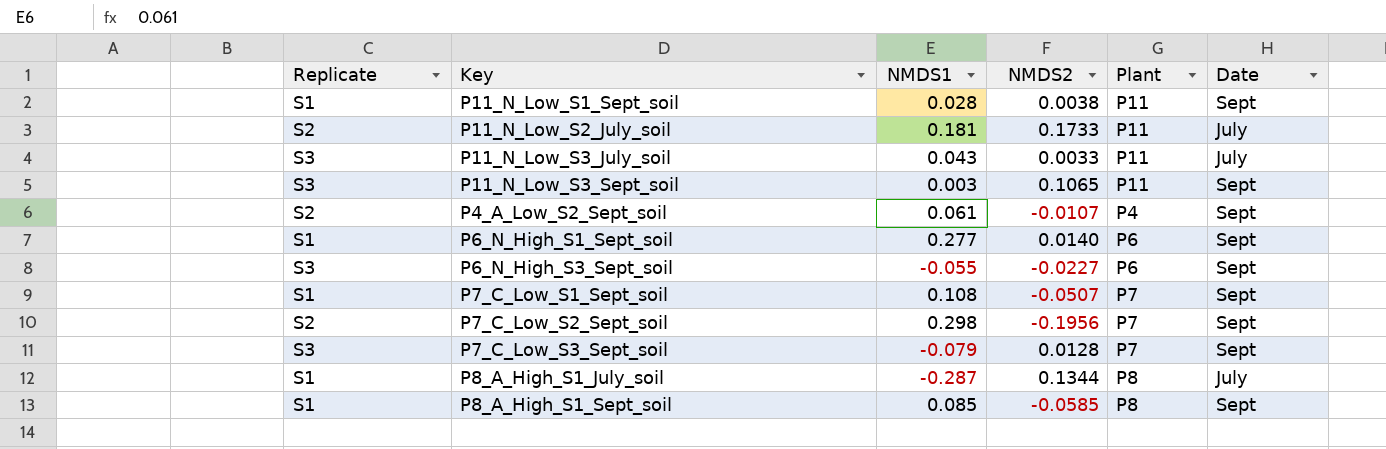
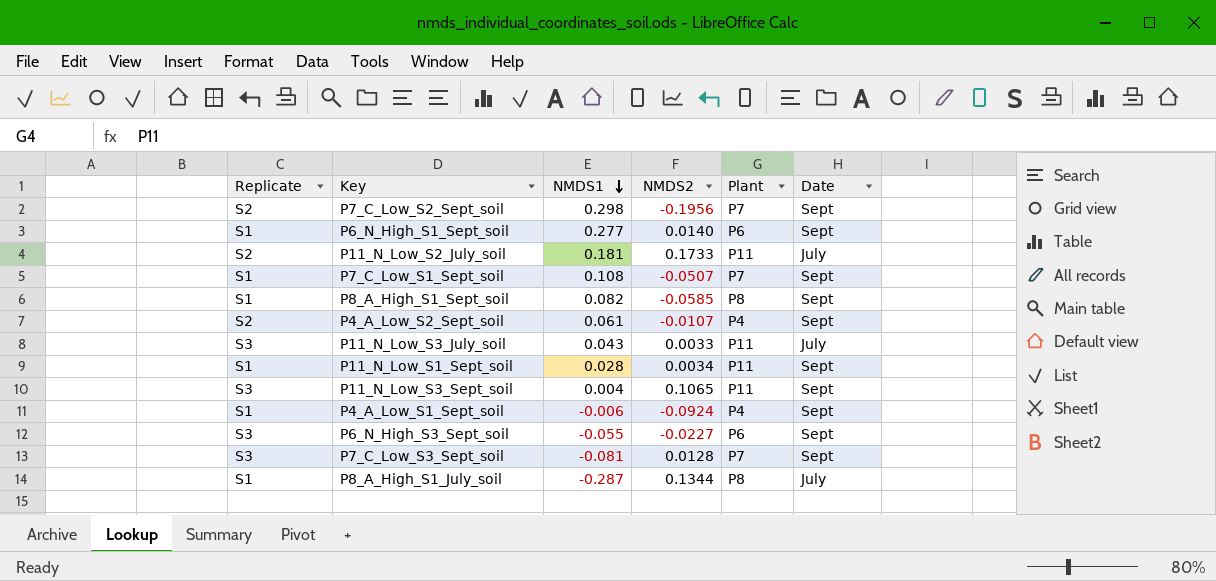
row order: none -> NMDS1 descending
P8_A_High_S1_Sept_soil | NMDS1: 0.085 -> 0.082
P11_N_Low_S1_Sept_soil | NMDS2: 0.0038 -> 0.0034
P11_N_Low_S3_Sept_soil | NMDS1: 0.003 -> 0.004
row P4_A_Low_S1_Sept_soil: none -> S1 | -0.006 | -0.0924 | P4 | Sept
P7_C_Low_S3_Sept_soil | NMDS1: -0.079 -> -0.081

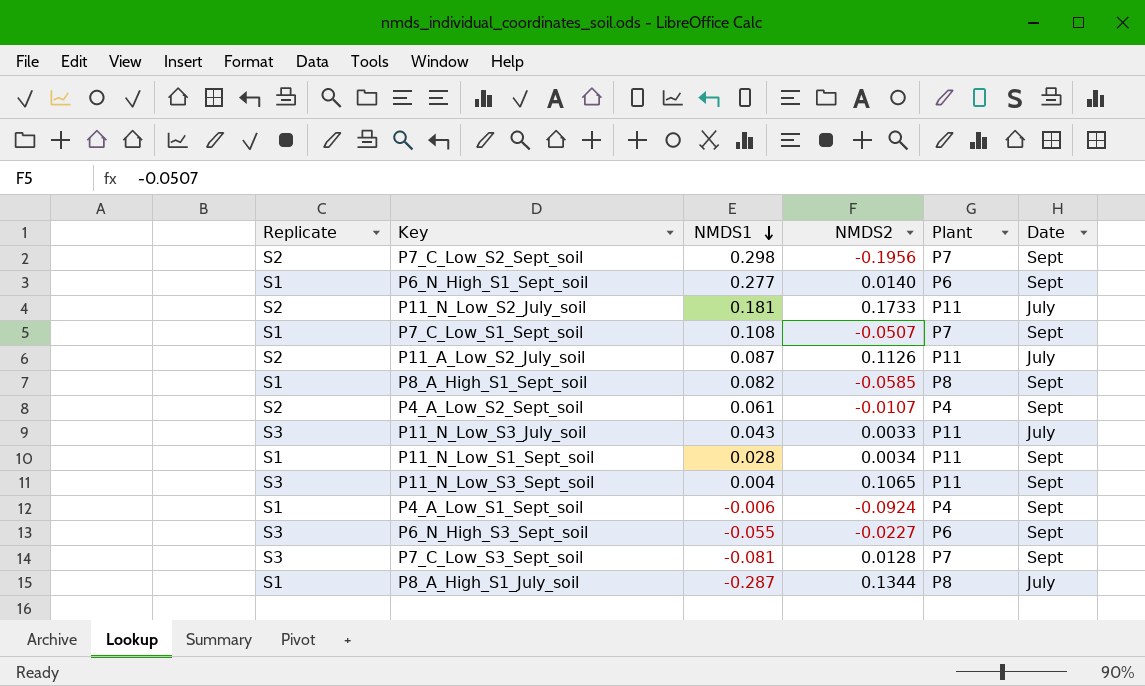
row P11_A_Low_S2_July_soil: none -> S2 | 0.087 | 0.1126 | P11 | July

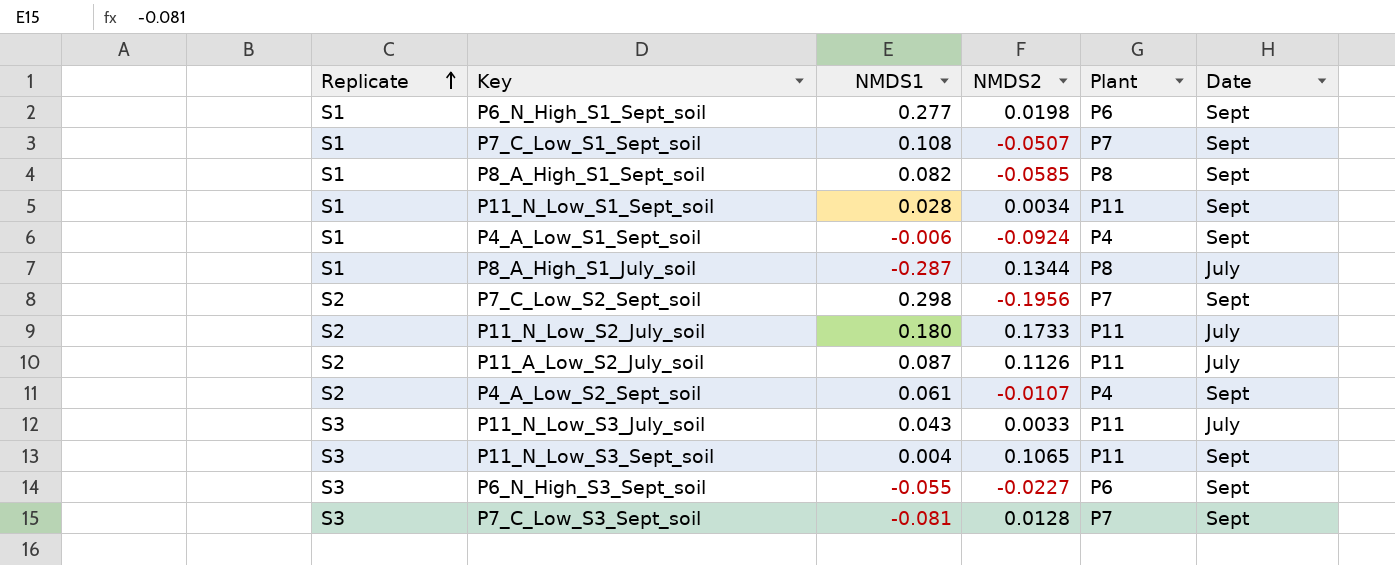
row order: NMDS1 descending -> Replicate ascending
P6_N_High_S1_Sept_soil | NMDS2: 0.0140 -> 0.0198
P11_N_Low_S2_July_soil | NMDS1: 0.181 -> 0.180

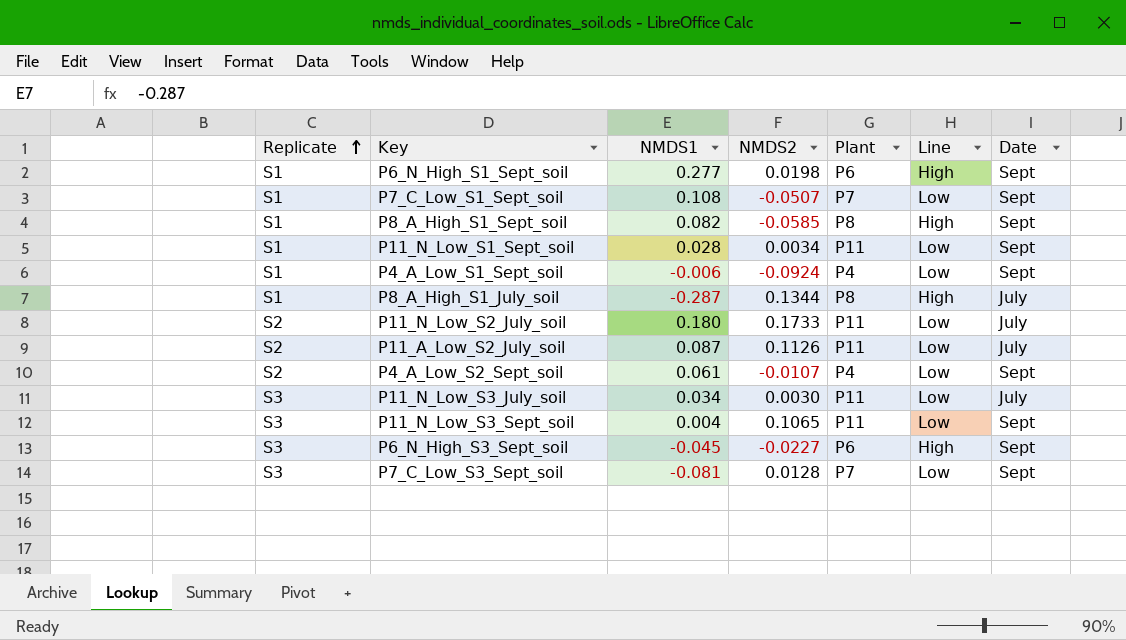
column Line | position: none -> 6
row P7_C_Low_S2_Sept_soil: S2 | 0.298 | -0.1956 | P7 | Sept -> none
P11_N_Low_S3_July_soil | NMDS1: 0.043 -> 0.034
P11_N_Low_S3_July_soil | NMDS2: 0.0033 -> 0.0030
P6_N_High_S3_Sept_soil | NMDS1: -0.055 -> -0.045

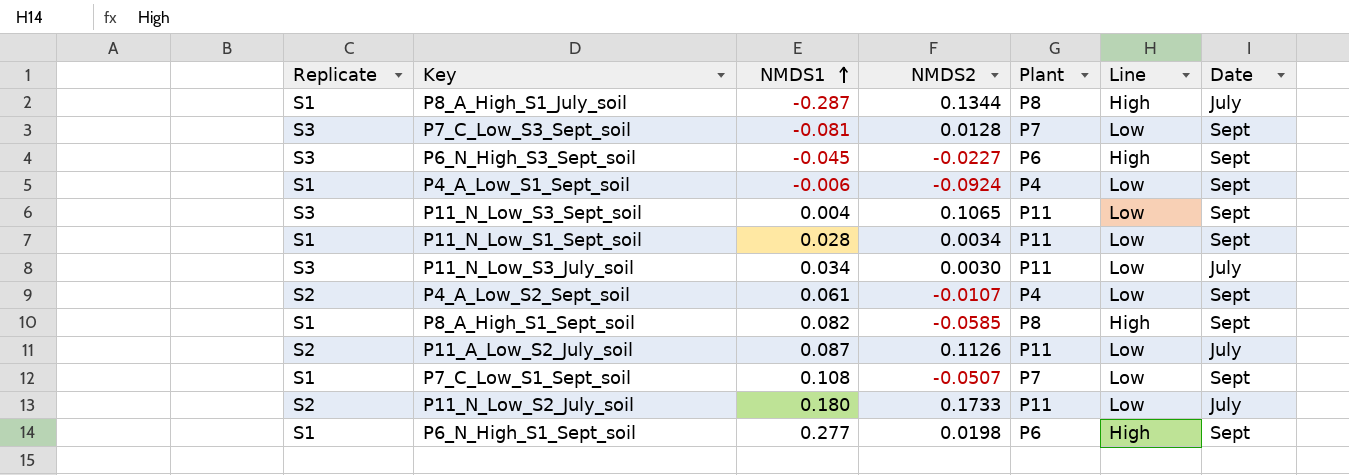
row order: Replicate ascending -> NMDS1 ascending

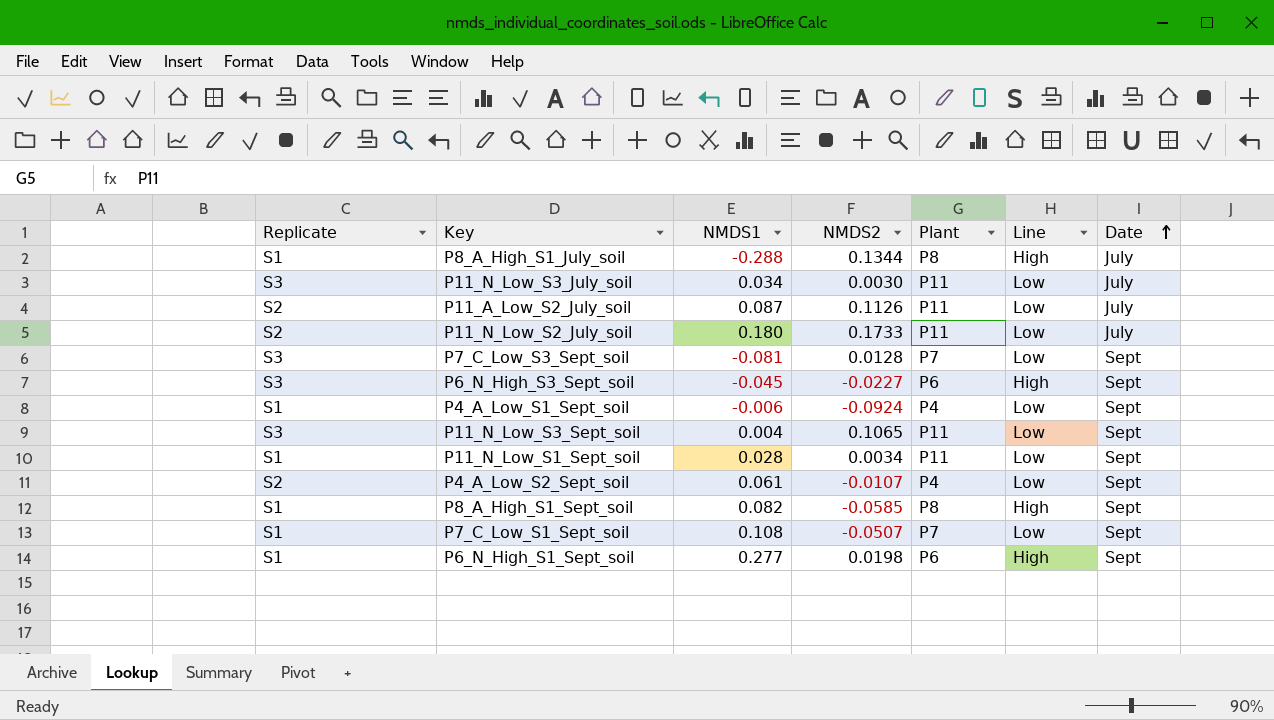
row order: NMDS1 ascending -> Date ascending
P8_A_High_S1_July_soil | NMDS1: -0.287 -> -0.288

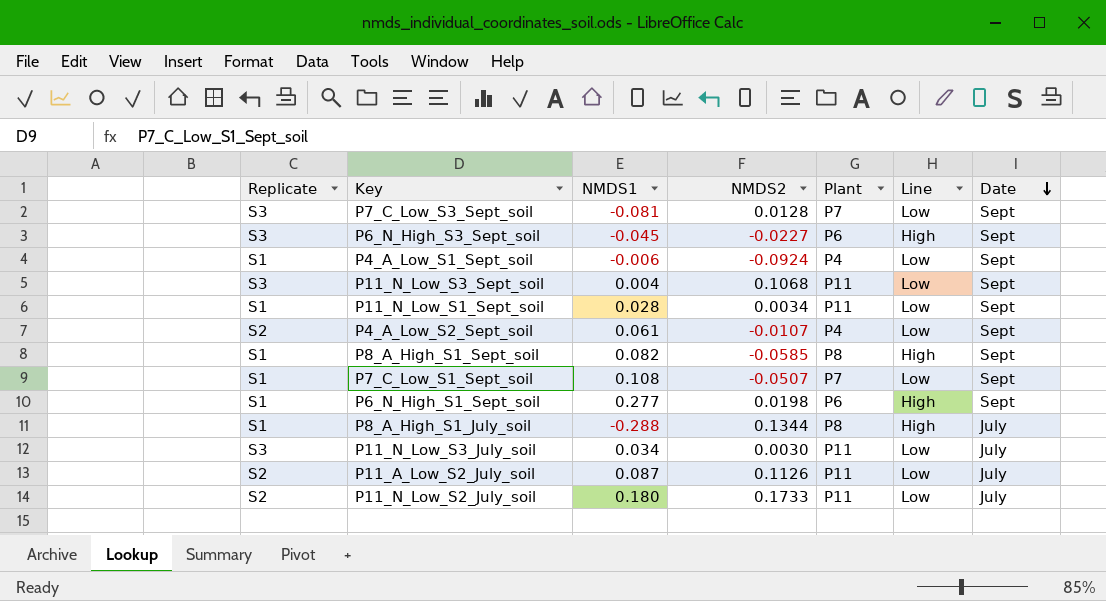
row order: Date ascending -> Date descending
P11_N_Low_S3_Sept_soil | NMDS2: 0.1065 -> 0.1068

